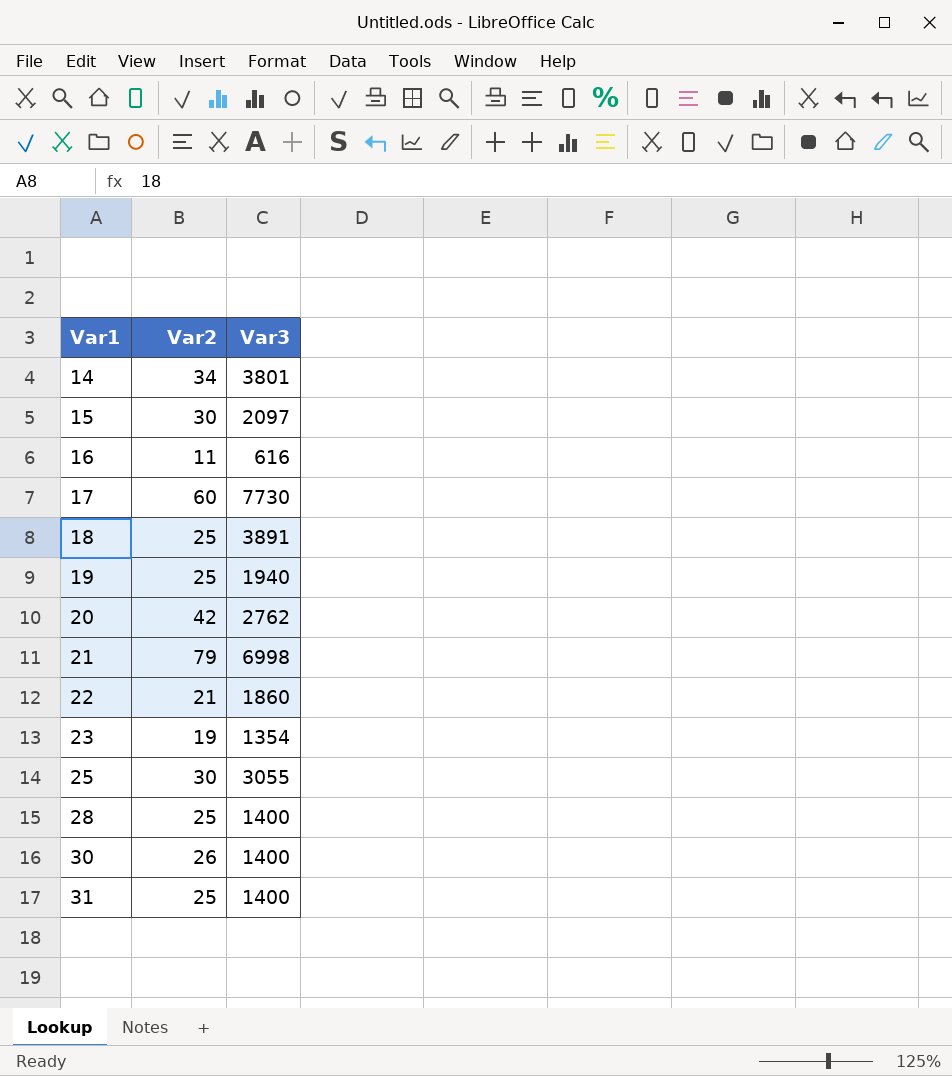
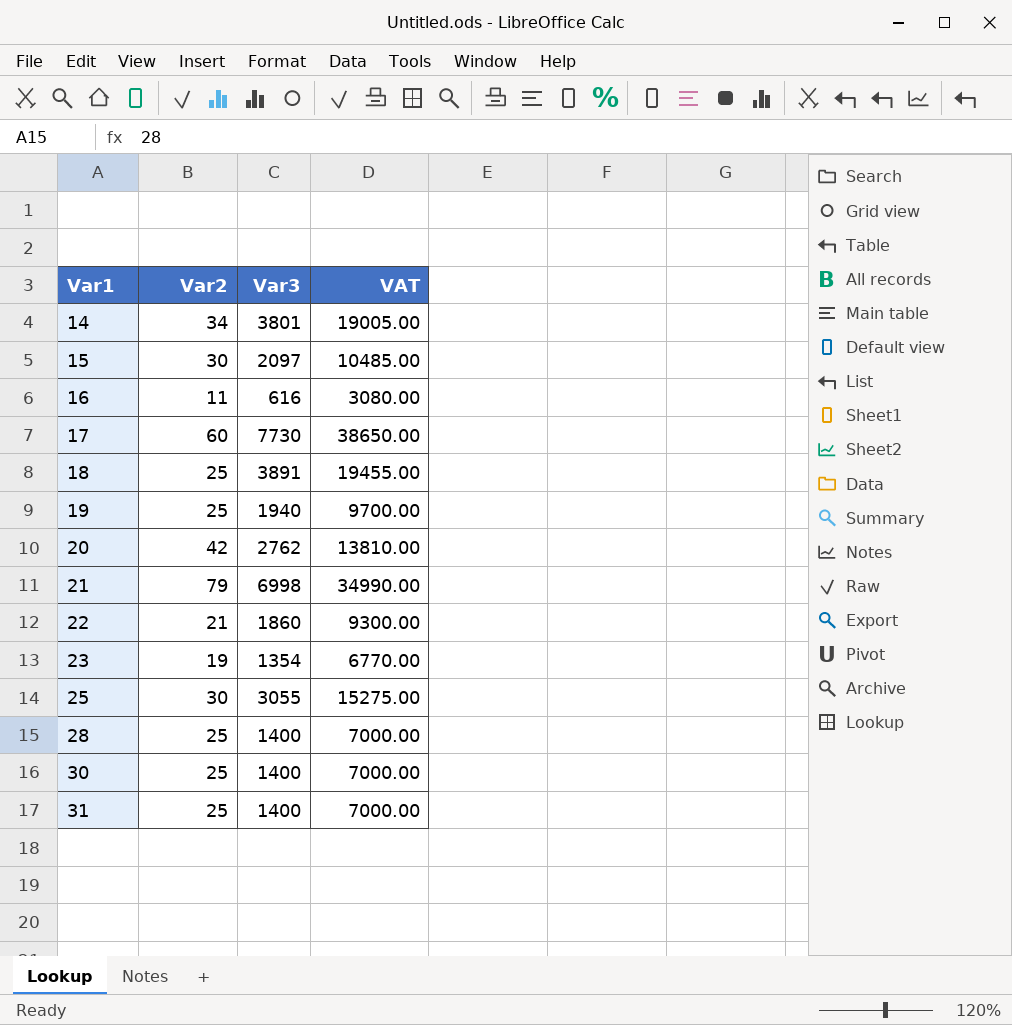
column VAT | formula: none -> [Var3] * 5
30 | Var2: 26 -> 25

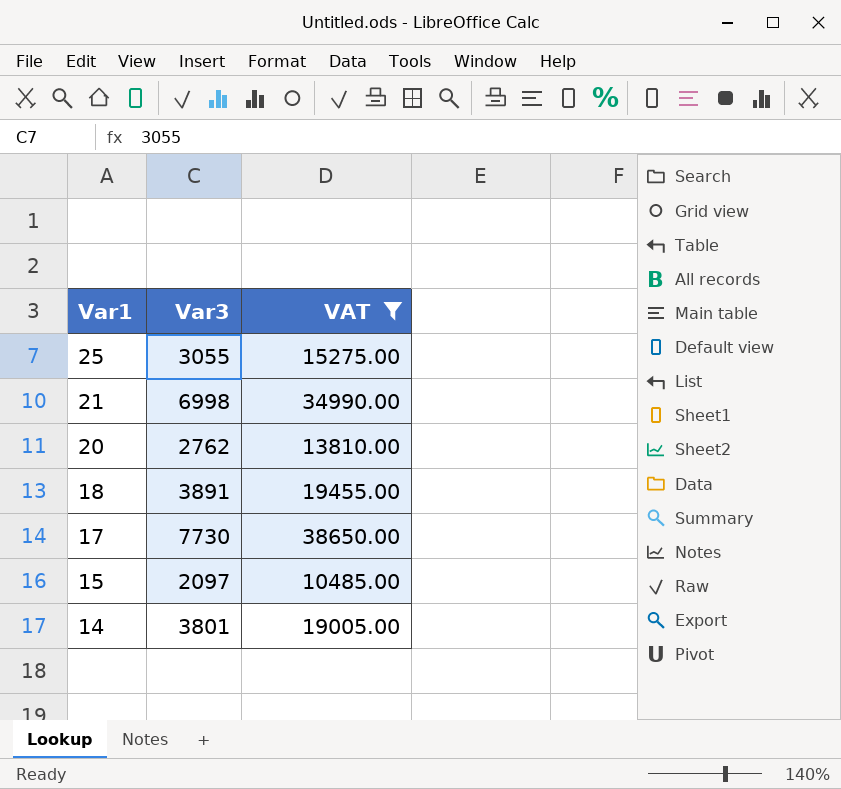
filter: none -> VAT >= 10485.00
row order: Var1 ascending -> Var1 descending
column Var2 | position: 2 -> none

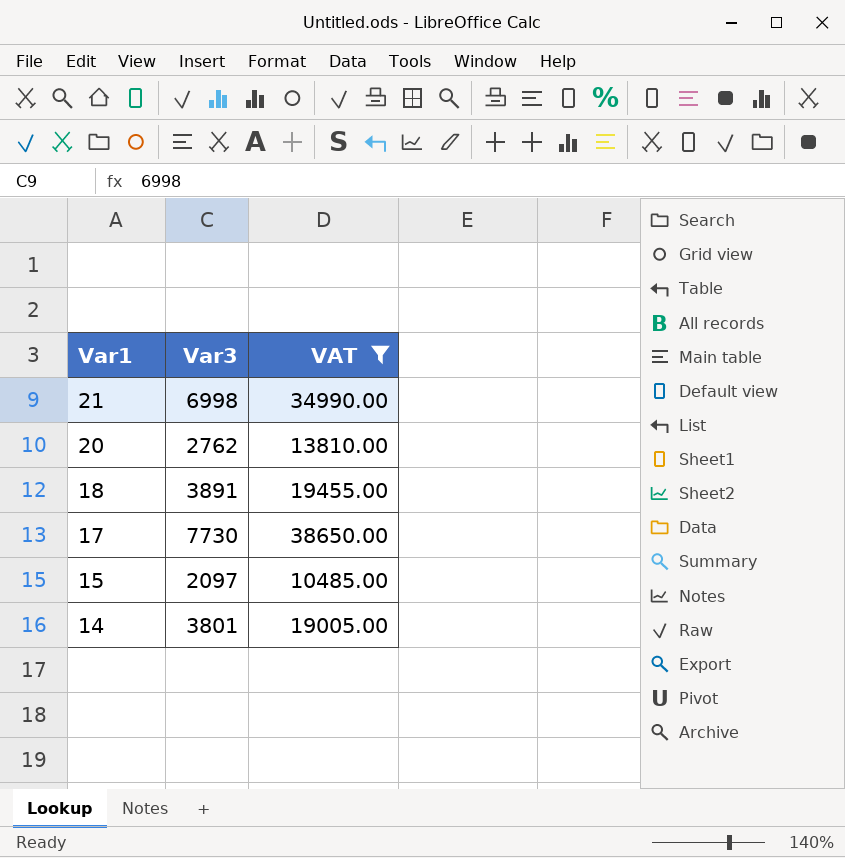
row 25: 3055 | 15275.00 -> none

